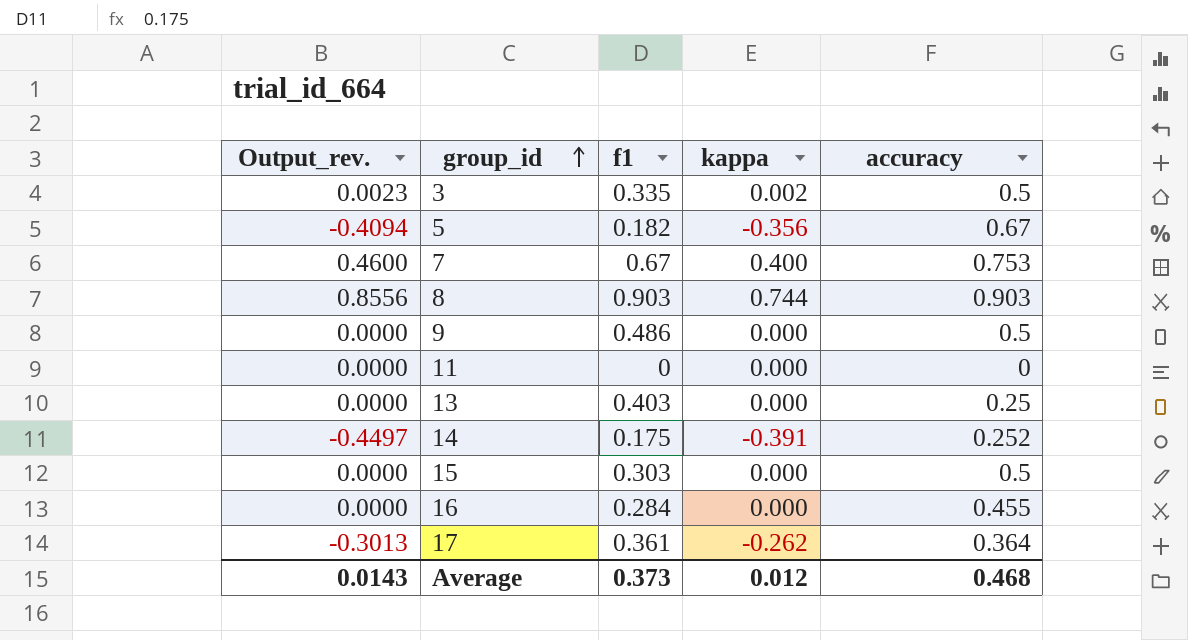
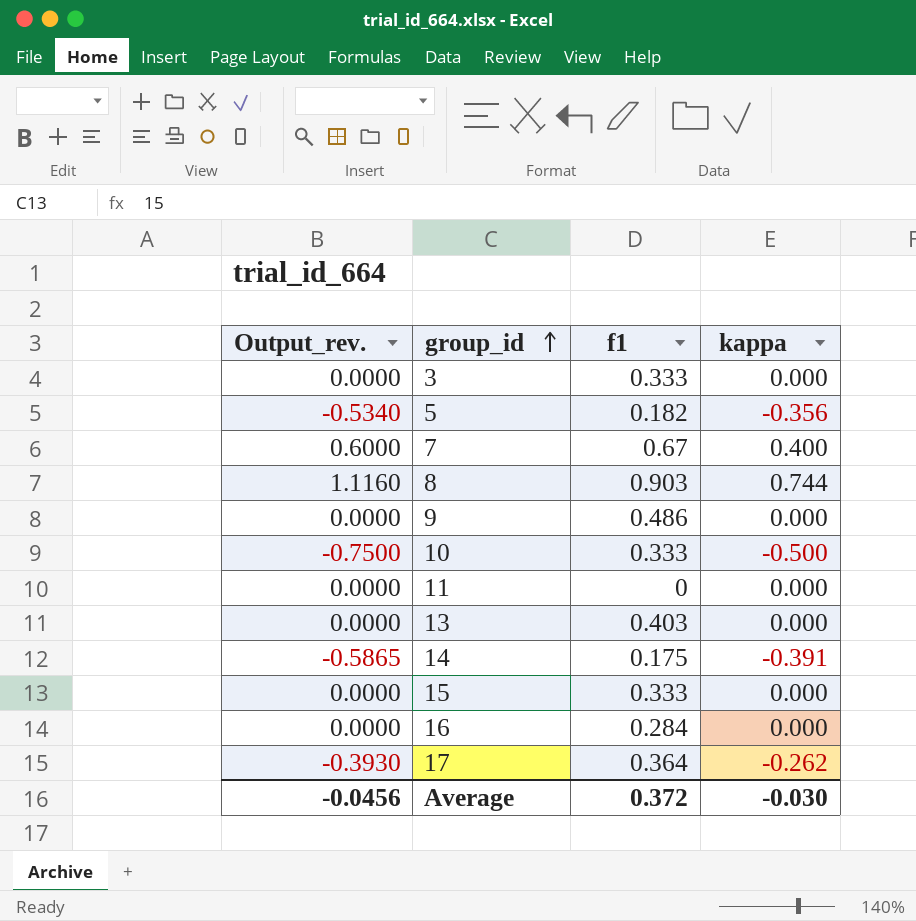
column accuracy | position: 5 -> none
column Output_rev. | formula: [kappa] * 1.15 -> [kappa] * 1.5
3 | f1: 0.335 -> 0.333
3 | kappa: 0.002 -> 0.000
row 10: none -> -0.7500 | 0.333 | -0.500
15 | f1: 0.303 -> 0.333
17 | f1: 0.361 -> 0.364
Average | Output_rev.: 0.0143 -> -0.0456
Average | f1: 0.373 -> 0.372
Average | kappa: 0.012 -> -0.030

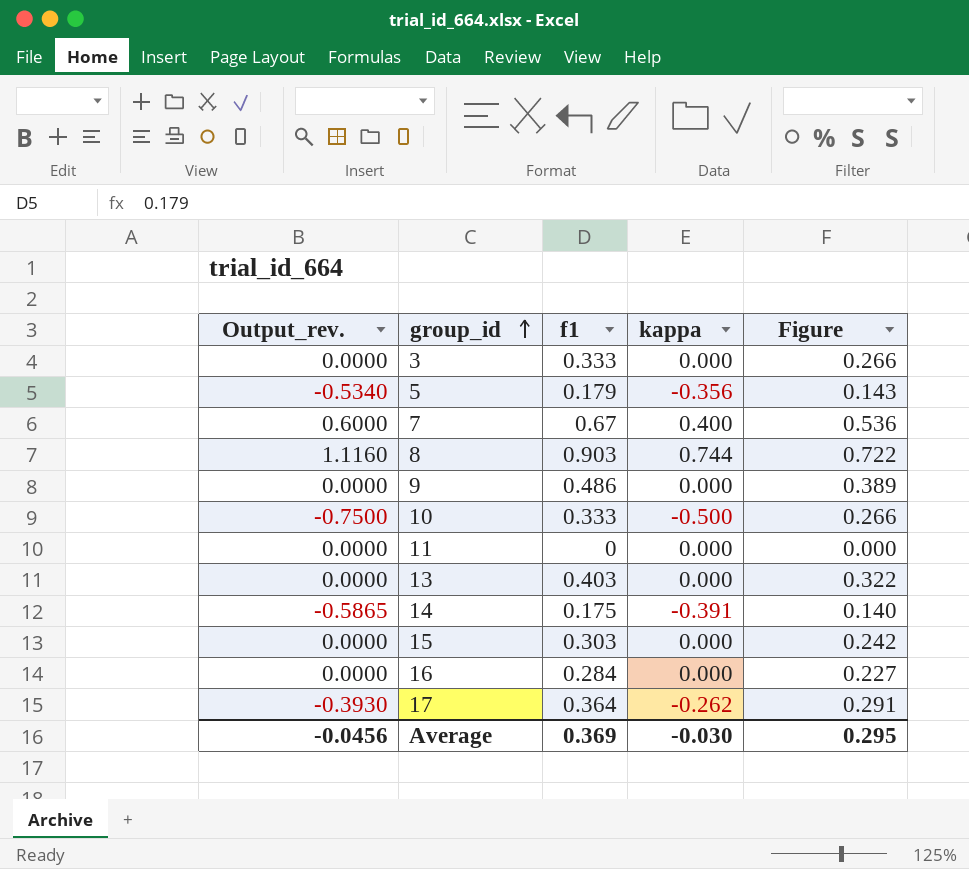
column Figure | formula: none -> [f1] * 0.8
5 | f1: 0.182 -> 0.179
15 | f1: 0.333 -> 0.303
Average | f1: 0.372 -> 0.369

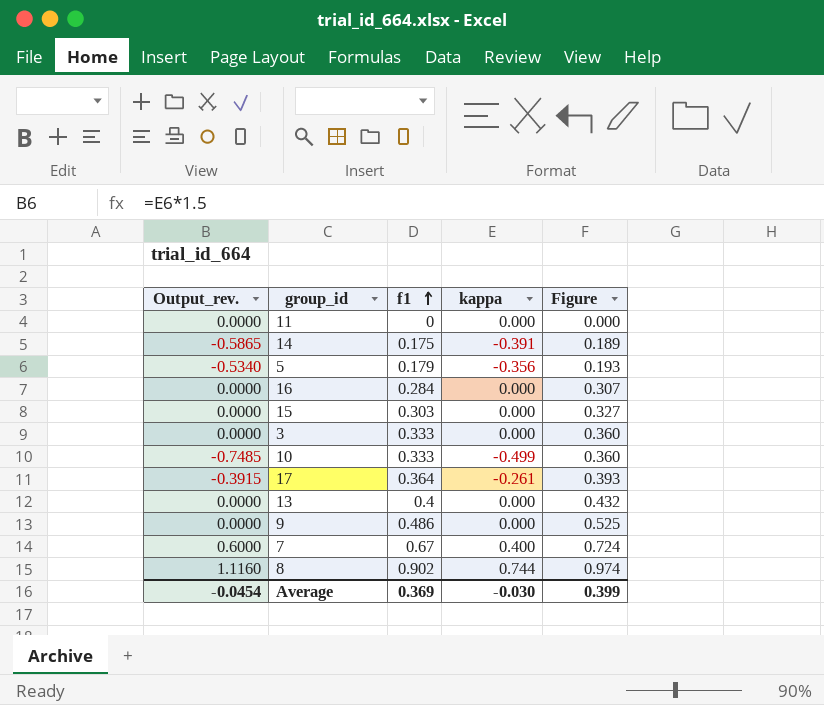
row order: group_id ascending -> f1 ascending
column Figure | formula: [f1] * 0.8 -> [f1] * 1.08
10 | Output_rev.: -0.7500 -> -0.7485
10 | kappa: -0.500 -> -0.499
17 | Output_rev.: -0.3930 -> -0.3915
17 | kappa: -0.262 -> -0.261
13 | f1: 0.403 -> 0.4
8 | f1: 0.903 -> 0.902
Average | Output_rev.: -0.0456 -> -0.0454
Average | Figure: 0.295 -> 0.399

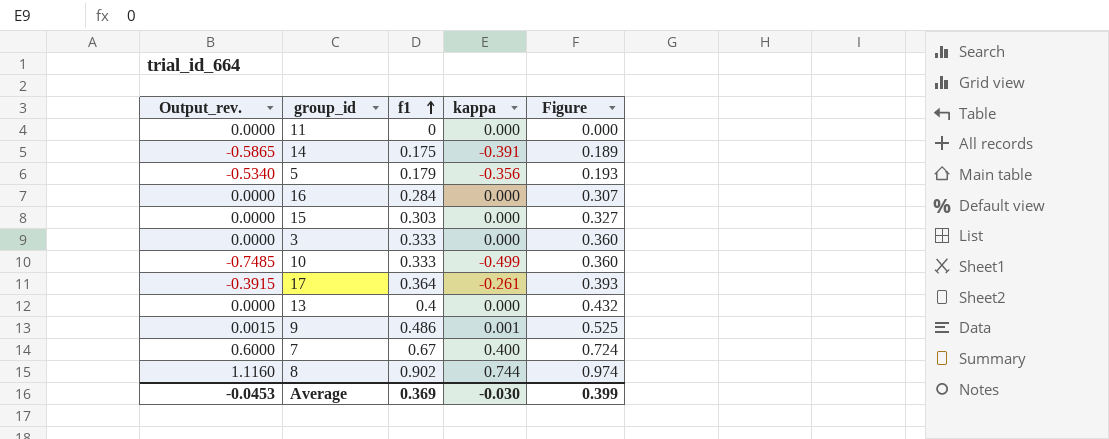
9 | Output_rev.: 0.0000 -> 0.0015
9 | kappa: 0.000 -> 0.001
Average | Output_rev.: -0.0454 -> -0.0453

